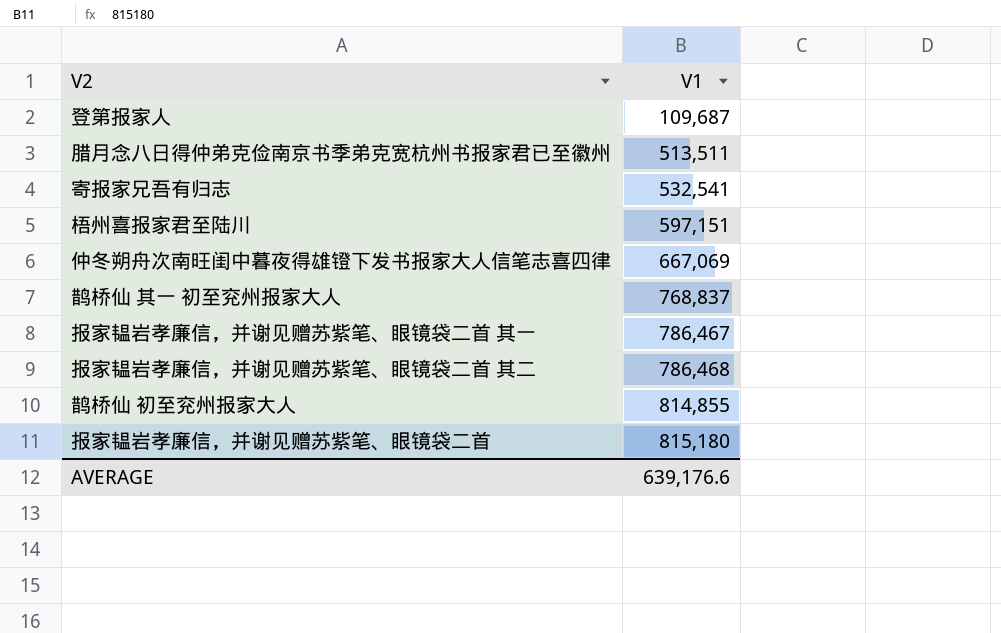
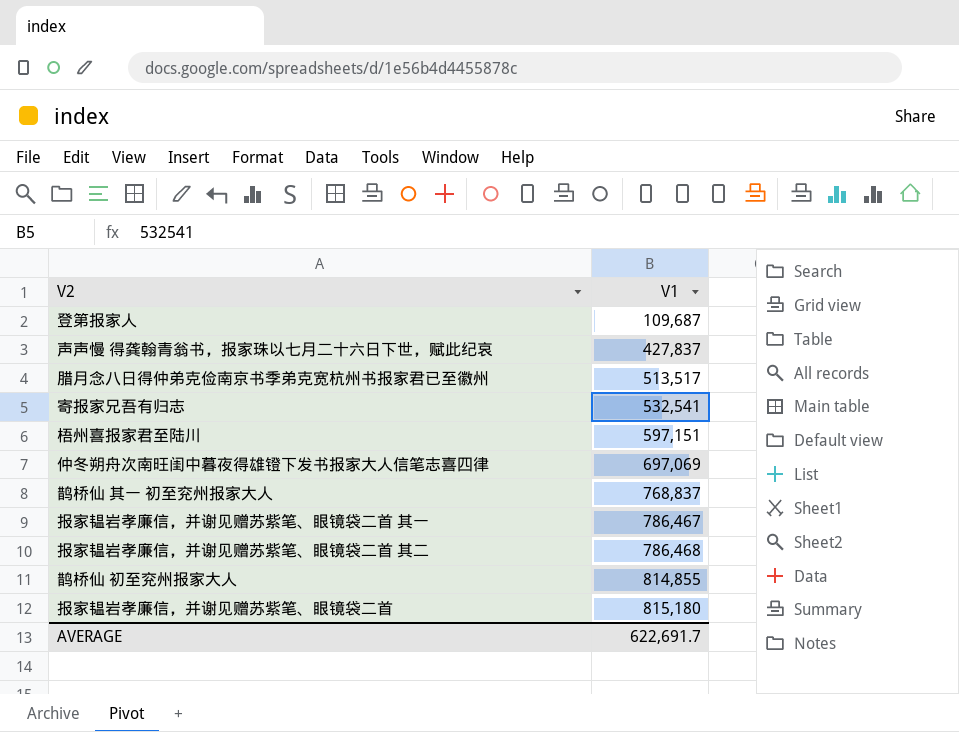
row 声声慢 得龚翰青翁书，报家珠以七月二十六日下世，赋此纪哀: none -> 427,837
腊月念八日得仲弟克俭南京书季弟克宽杭州书报家君已至徽州 | V1: 513,511 -> 513,517
仲冬朔舟次南旺闺中暮夜得雄镫下发书报家大人信笔志喜四律 | V1: 667,069 -> 697,069
AVERAGE | V1: 639,176.6 -> 622,691.7

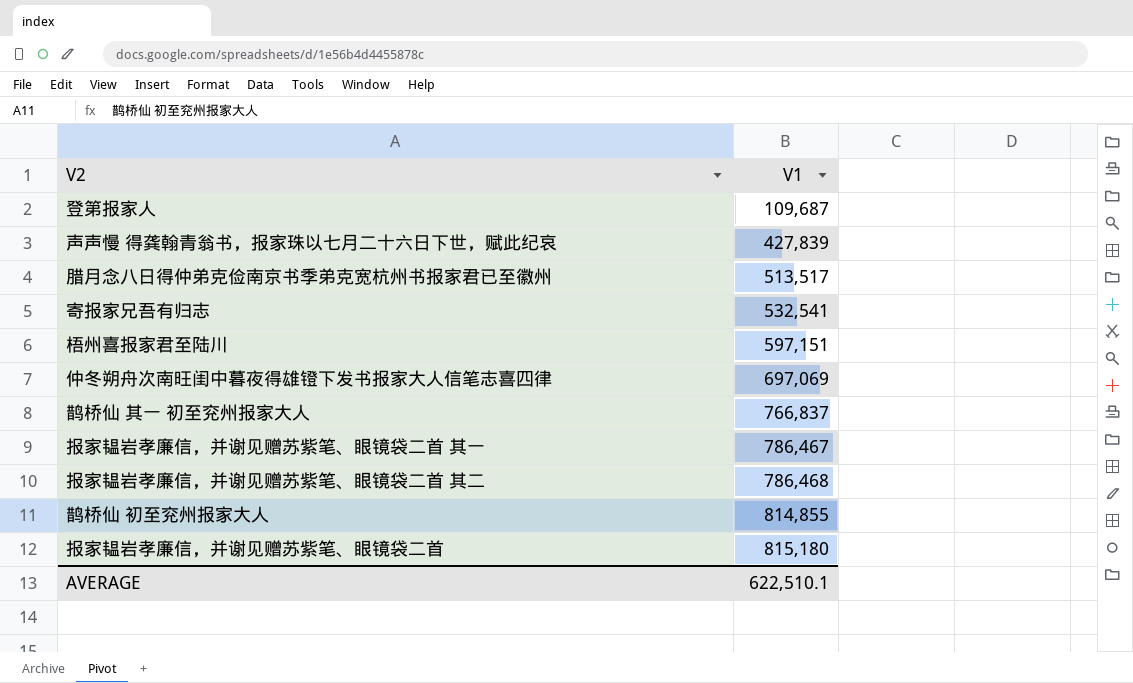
声声慢 得龚翰青翁书，报家珠以七月二十六日下世，赋此纪哀 | V1: 427,837 -> 427,839
鹊桥仙 其一 初至兖州报家大人 | V1: 768,837 -> 766,837
AVERAGE | V1: 622,691.7 -> 622,510.1

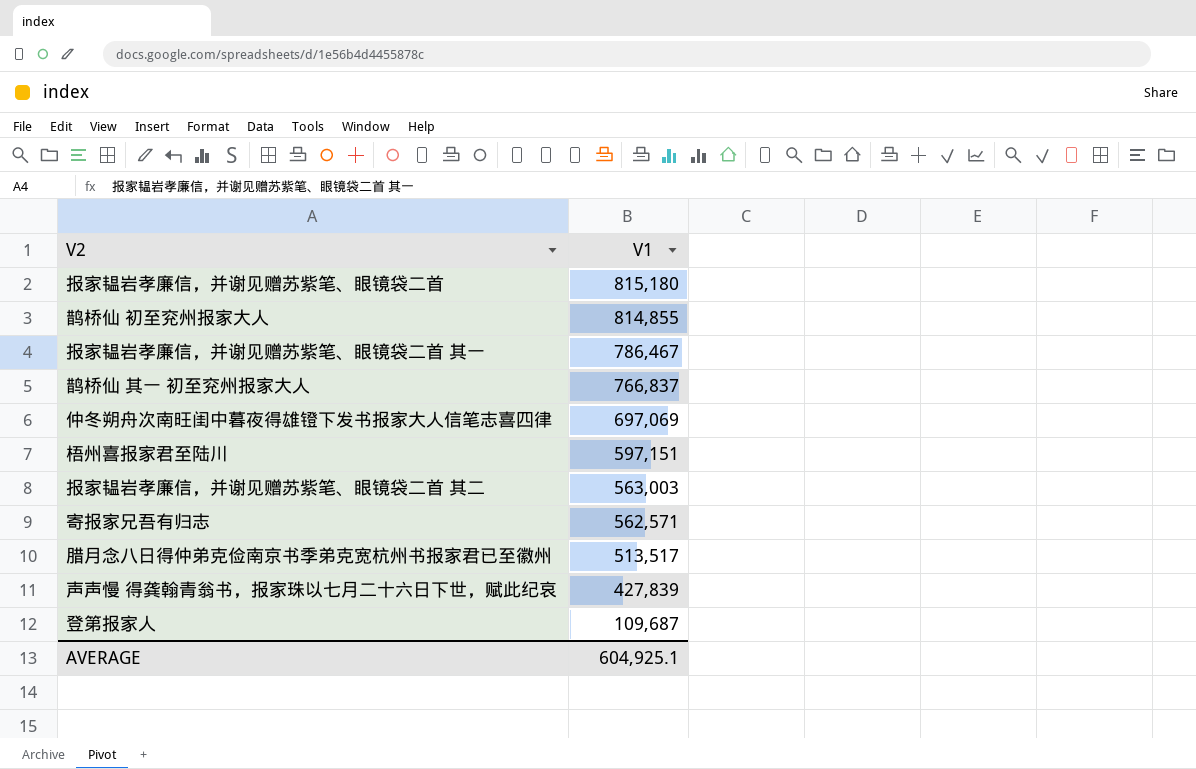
row order: V1 ascending -> V1 descending
报家韫岩孝廉信，并谢见赠苏紫笔、眼镜袋二首 其二 | V1: 786,468 -> 563,003
寄报家兄吾有归志 | V1: 532,541 -> 562,571
AVERAGE | V1: 622,510.1 -> 604,925.1

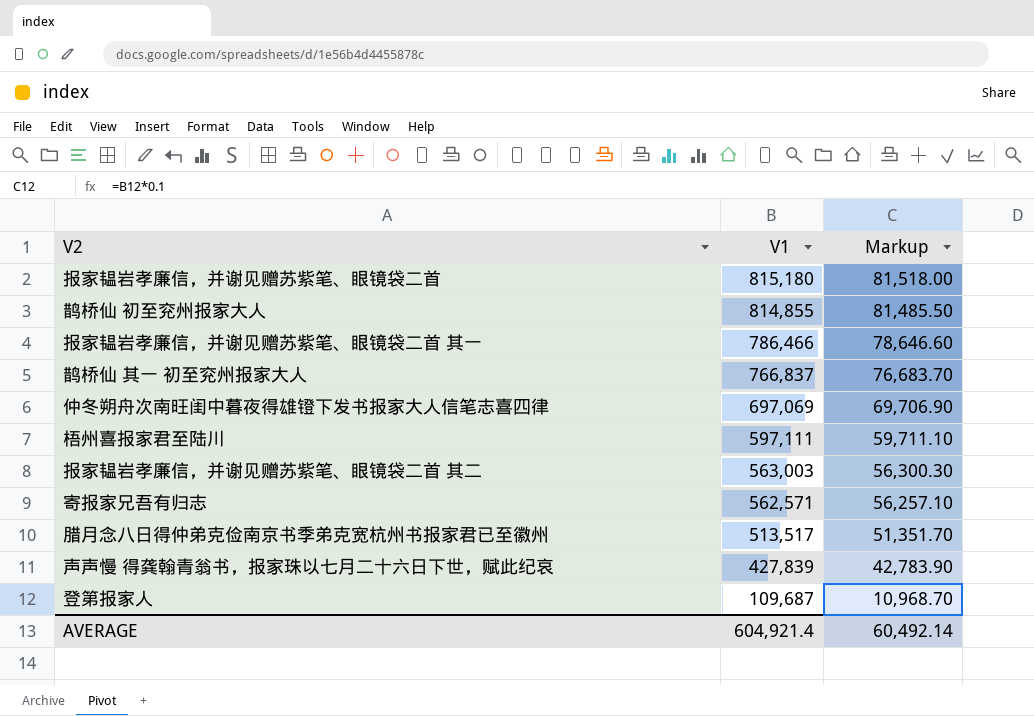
column Markup | formula: none -> [V1] * 0.1
报家韫岩孝廉信，并谢见赠苏紫笔、眼镜袋二首 其一 | V1: 786,467 -> 786,466
梧州喜报家君至陆川 | V1: 597,151 -> 597,111
AVERAGE | V1: 604,925.1 -> 604,921.4

